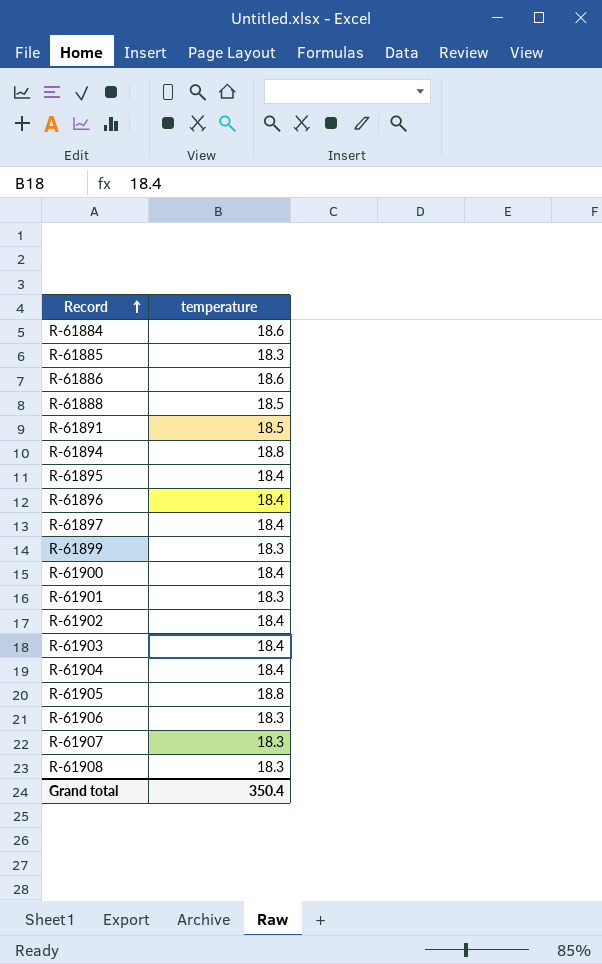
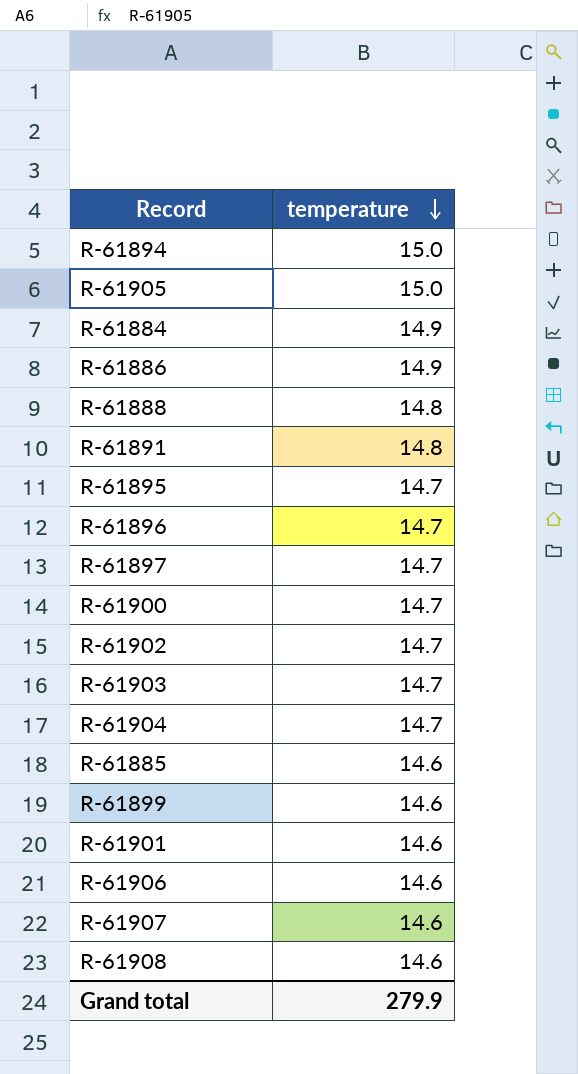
row order: Record ascending -> temperature descending
R-61894 | temperature: 18.8 -> 15.0
R-61905 | temperature: 18.8 -> 15.0
R-61884 | temperature: 18.6 -> 14.9
R-61886 | temperature: 18.6 -> 14.9
R-61888 | temperature: 18.5 -> 14.8
R-61891 | temperature: 18.5 -> 14.8
R-61895 | temperature: 18.4 -> 14.7
R-61896 | temperature: 18.4 -> 14.7
R-61897 | temperature: 18.4 -> 14.7
R-61900 | temperature: 18.4 -> 14.7
R-61902 | temperature: 18.4 -> 14.7
R-61903 | temperature: 18.4 -> 14.7
R-61904 | temperature: 18.4 -> 14.7
R-61885 | temperature: 18.3 -> 14.6
R-61899 | temperature: 18.3 -> 14.6
R-61901 | temperature: 18.3 -> 14.6
R-61906 | temperature: 18.3 -> 14.6
R-61907 | temperature: 18.3 -> 14.6
R-61908 | temperature: 18.3 -> 14.6
Grand total | temperature: 350.4 -> 279.9

